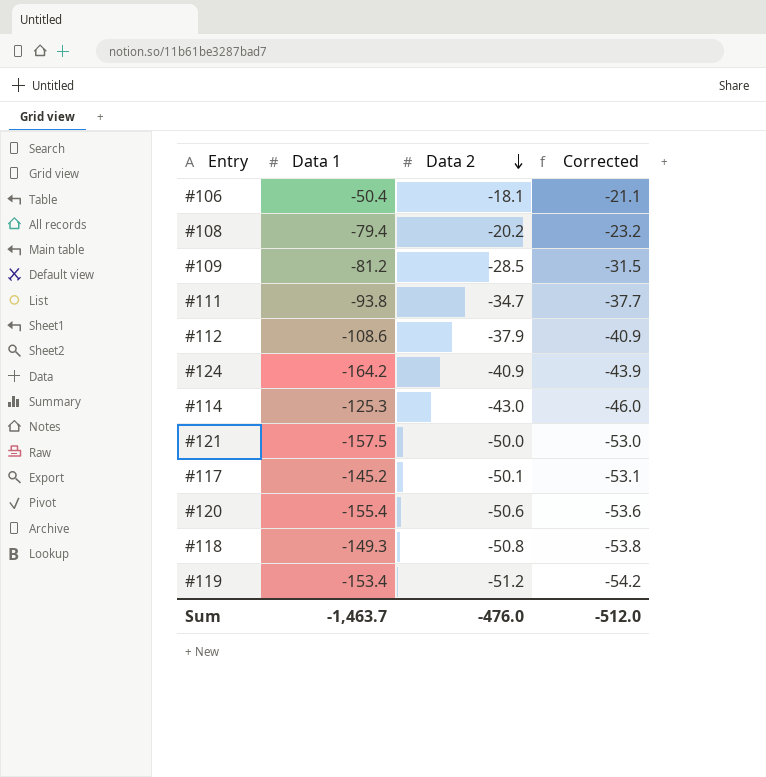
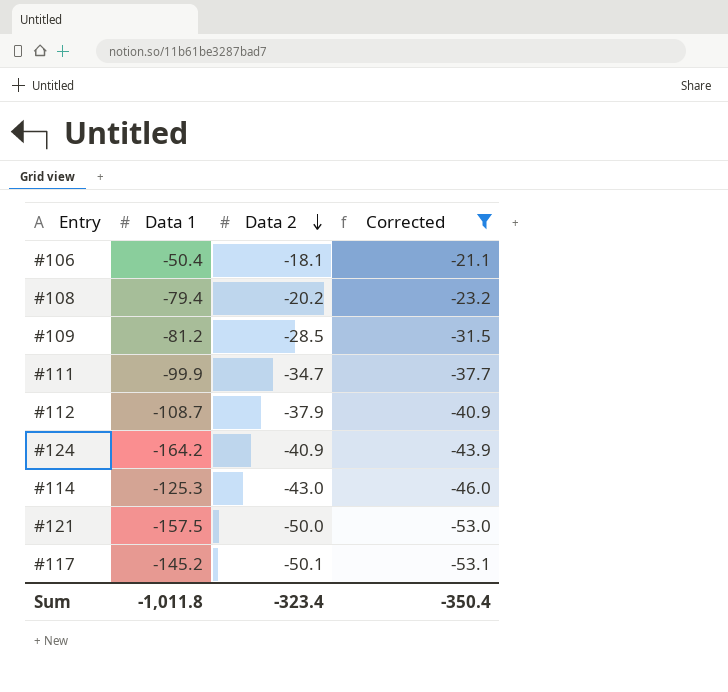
filter: none -> Corrected >= -53.1
#111 | Data 1: -93.8 -> -99.9
#112 | Data 1: -108.6 -> -108.7
Sum | Data 1: -1,463.7 -> -1,011.8
Sum | Data 2: -476.0 -> -323.4
Sum | Corrected: -512.0 -> -350.4

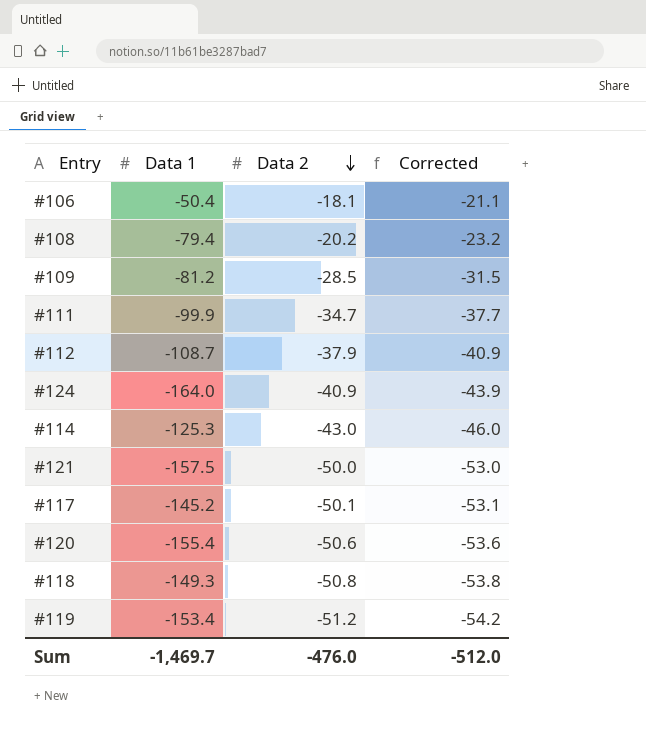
filter: Corrected >= -53.1 -> none
#124 | Data 1: -164.2 -> -164.0
Sum | Data 1: -1,011.8 -> -1,469.7
Sum | Data 2: -323.4 -> -476.0
Sum | Corrected: -350.4 -> -512.0

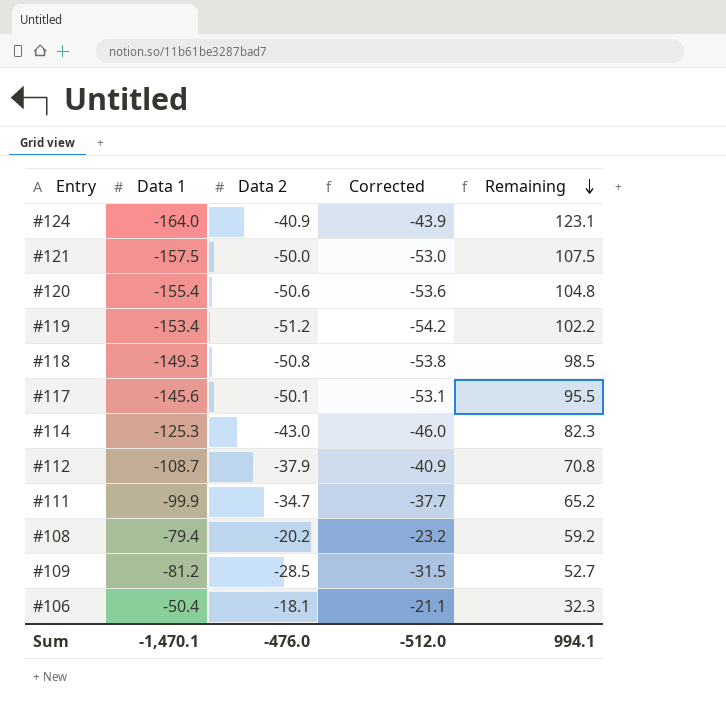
row order: Data 2 descending -> Remaining descending
column Remaining | formula: none -> [Data 2] - [Data 1]
#117 | Data 1: -145.2 -> -145.6
Sum | Data 1: -1,469.7 -> -1,470.1

